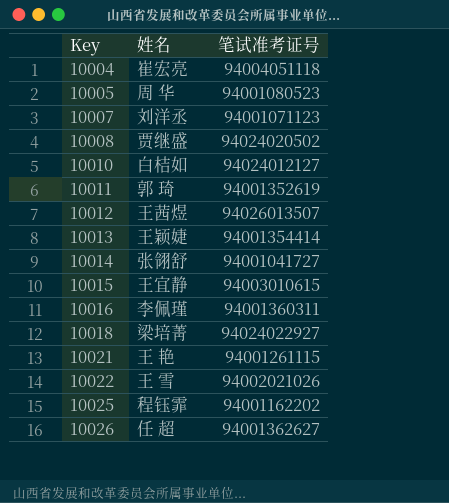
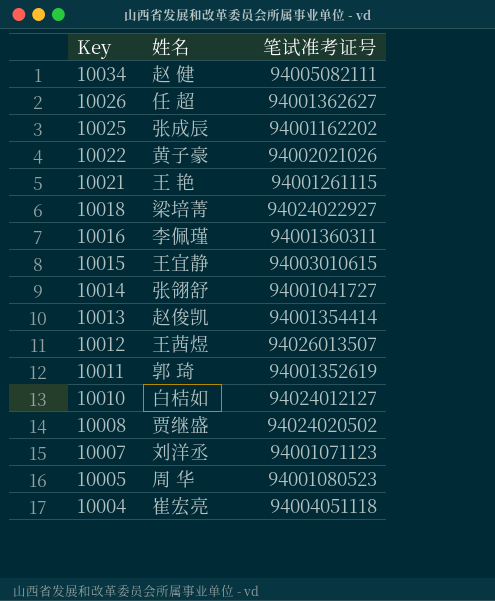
row order: Key ascending -> Key descending
row 10034: none -> 赵 健 | 94005082111
10025 | 姓名: 程钰霏 -> 张成辰
10022 | 姓名: 王 雪 -> 黄子豪
10013 | 姓名: 王颖婕 -> 赵俊凯

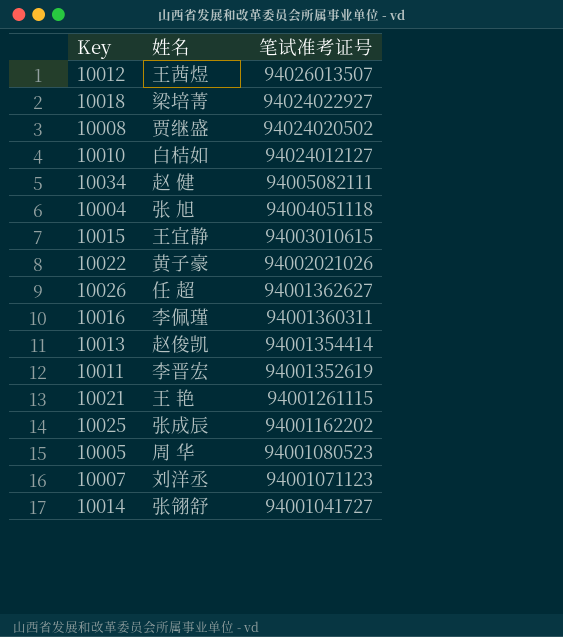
row order: Key descending -> 笔试准考证号 descending
10004 | 姓名: 崔宏亮 -> 张 旭
10011 | 姓名: 郭 琦 -> 李晋宏

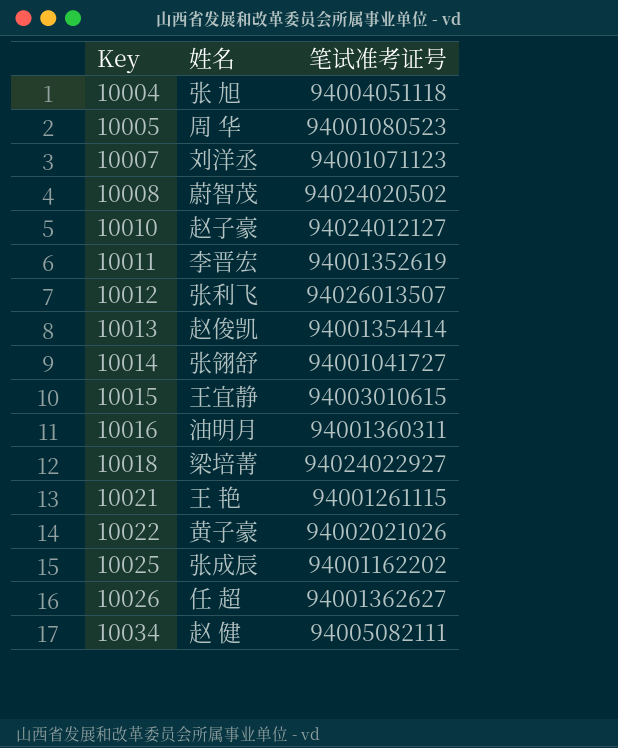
row order: 笔试准考证号 descending -> Key ascending
10008 | 姓名: 贾继盛 -> 蔚智茂
10010 | 姓名: 白桔如 -> 赵子豪
10012 | 姓名: 王茜煜 -> 张利飞
10016 | 姓名: 李佩瑾 -> 油明月

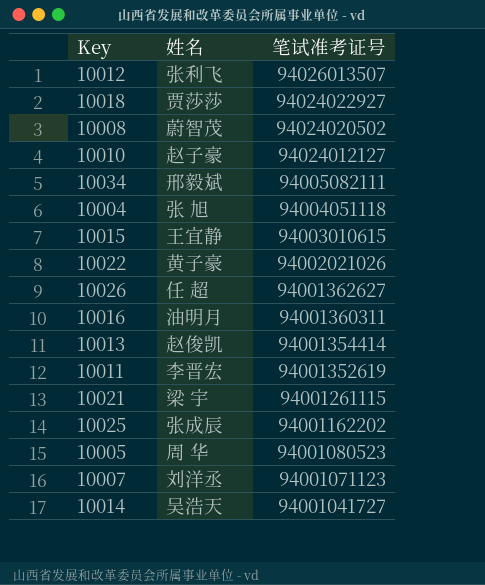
row order: Key ascending -> 笔试准考证号 descending
10018 | 姓名: 梁培菁 -> 贾莎莎
10034 | 姓名: 赵 健 -> 邢毅斌
10021 | 姓名: 王 艳 -> 梁 宇
10014 | 姓名: 张翎舒 -> 吴浩天

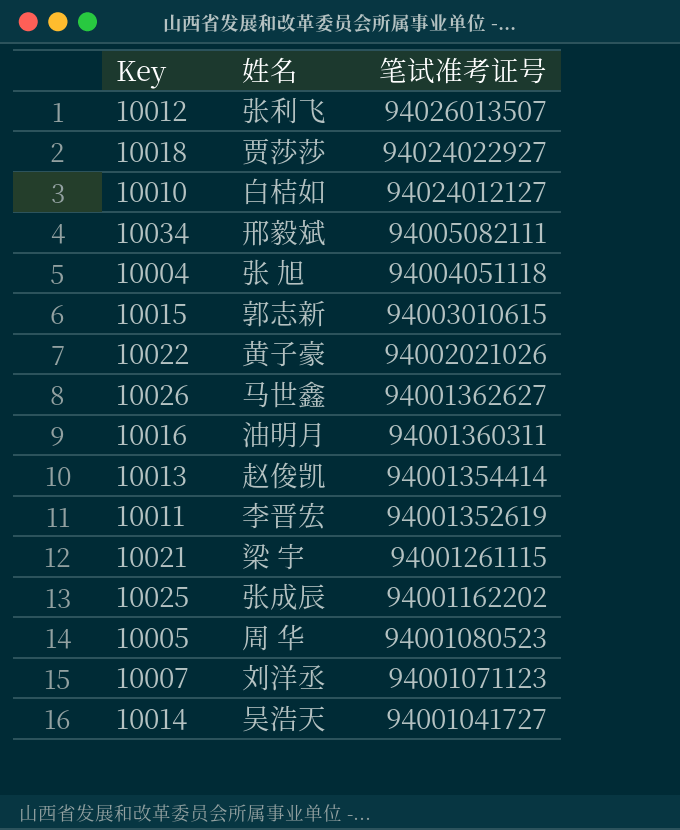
row 10008: 蔚智茂 | 94024020502 -> none
10010 | 姓名: 赵子豪 -> 白桔如
10015 | 姓名: 王宜静 -> 郭志新
10026 | 姓名: 任 超 -> 马世鑫

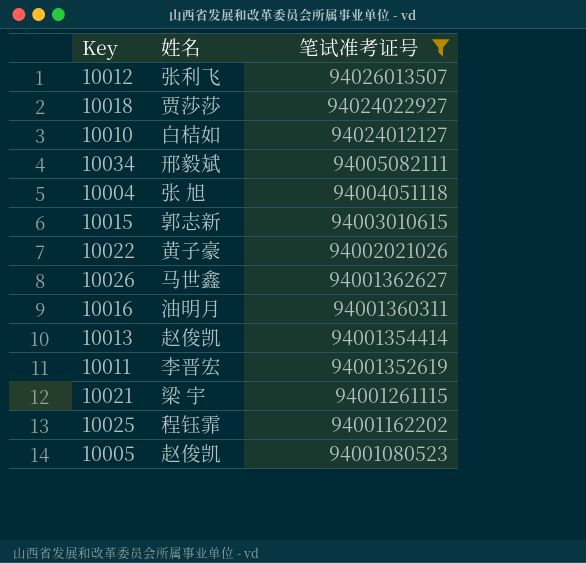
filter: none -> 笔试准考证号 >= 94001080523
10025 | 姓名: 张成辰 -> 程钰霏
10005 | 姓名: 周 华 -> 赵俊凯

